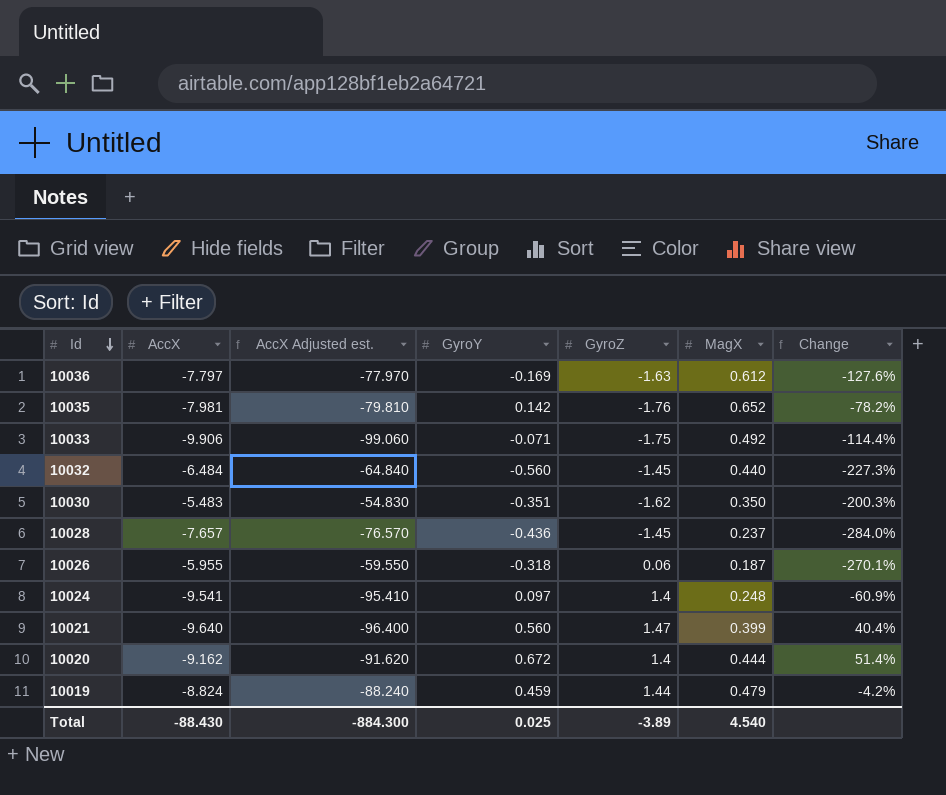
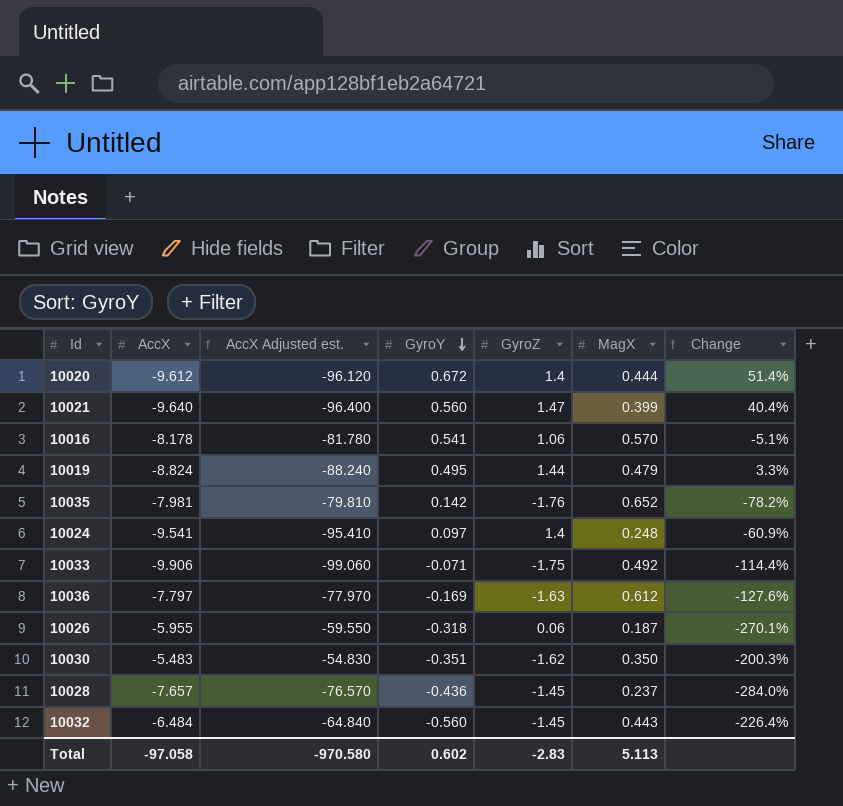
row order: Id descending -> GyroY descending
10020 | AccX: -9.162 -> -9.612
10020 | AccX Adjusted est.: -91.620 -> -96.120
row 10016: none -> -8.178 | -81.780 | 0.541 | 1.06 | 0.570 | -5.1%
10019 | GyroY: 0.459 -> 0.495
10019 | Change: -4.2% -> 3.3%
10032 | MagX: 0.440 -> 0.443
10032 | Change: -227.3% -> -226.4%
Total | AccX: -88.430 -> -97.058
Total | AccX Adjusted est.: -884.300 -> -970.580
Total | GyroY: 0.025 -> 0.602
Total | GyroZ: -3.89 -> -2.83
Total | MagX: 4.540 -> 5.113

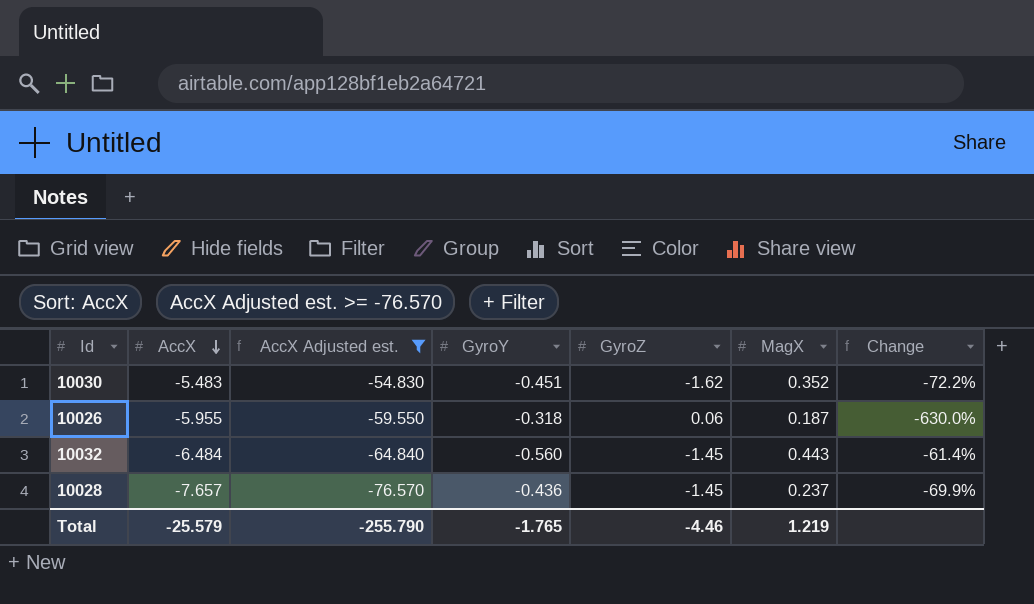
filter: none -> AccX Adjusted est. >= -76.570
row order: GyroY descending -> AccX descending
column Change | formula: ([GyroY] - [MagX]) / [MagX] -> ([GyroY] - [GyroZ]) / [GyroZ]
10030 | GyroY: -0.351 -> -0.451
10030 | MagX: 0.350 -> 0.352
Total | AccX: -97.058 -> -25.579
Total | AccX Adjusted est.: -970.580 -> -255.790
Total | GyroY: 0.602 -> -1.765
Total | GyroZ: -2.83 -> -4.46
Total | MagX: 5.113 -> 1.219

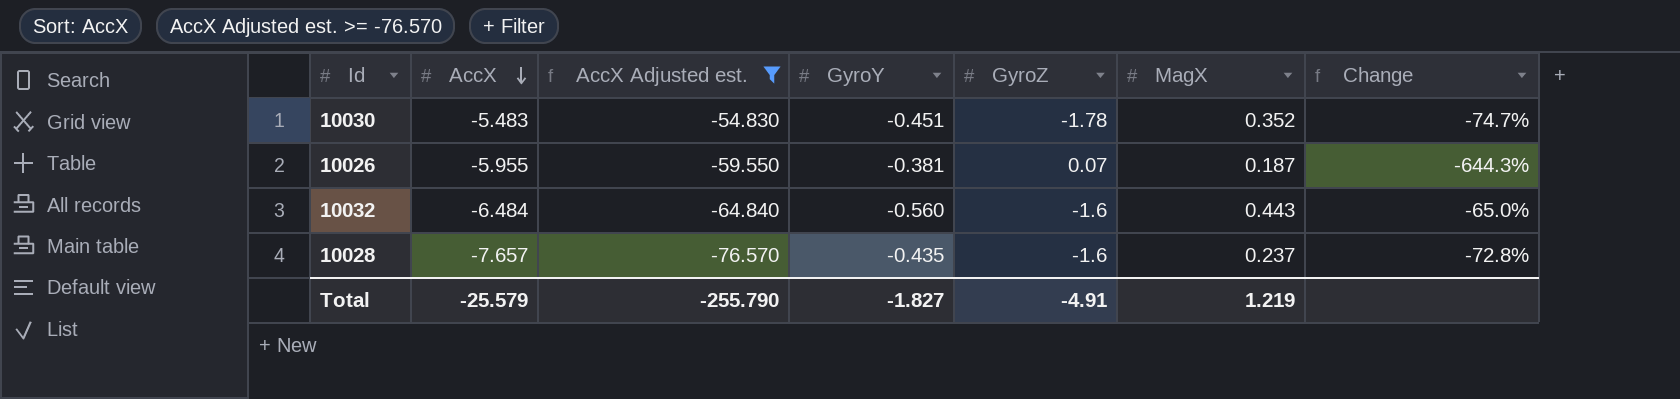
10030 | GyroZ: -1.62 -> -1.78
10030 | Change: -72.2% -> -74.7%
10026 | GyroY: -0.318 -> -0.381
10026 | GyroZ: 0.06 -> 0.07
10026 | Change: -630.0% -> -644.3%
10032 | GyroZ: -1.45 -> -1.6
10032 | Change: -61.4% -> -65.0%
10028 | GyroY: -0.436 -> -0.435
10028 | GyroZ: -1.45 -> -1.6
10028 | Change: -69.9% -> -72.8%
Total | GyroY: -1.765 -> -1.827
Total | GyroZ: -4.46 -> -4.91

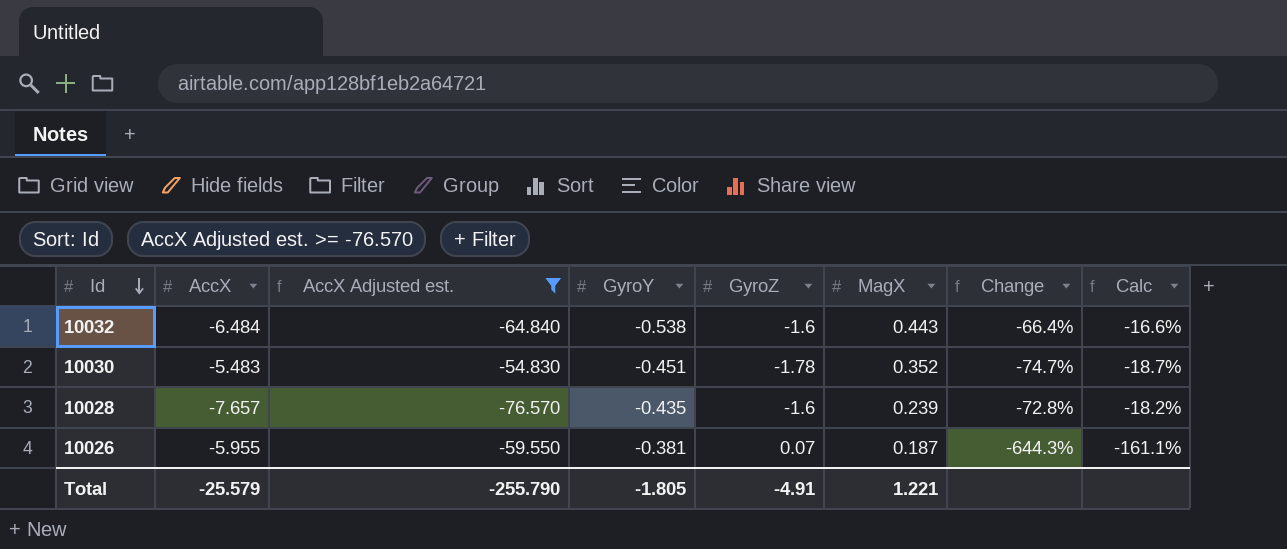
row order: AccX descending -> Id descending
column Calc | formula: none -> [Change] * 0.25
10032 | GyroY: -0.560 -> -0.538
10032 | Change: -65.0% -> -66.4%
10028 | MagX: 0.237 -> 0.239
Total | GyroY: -1.827 -> -1.805
Total | MagX: 1.219 -> 1.221

